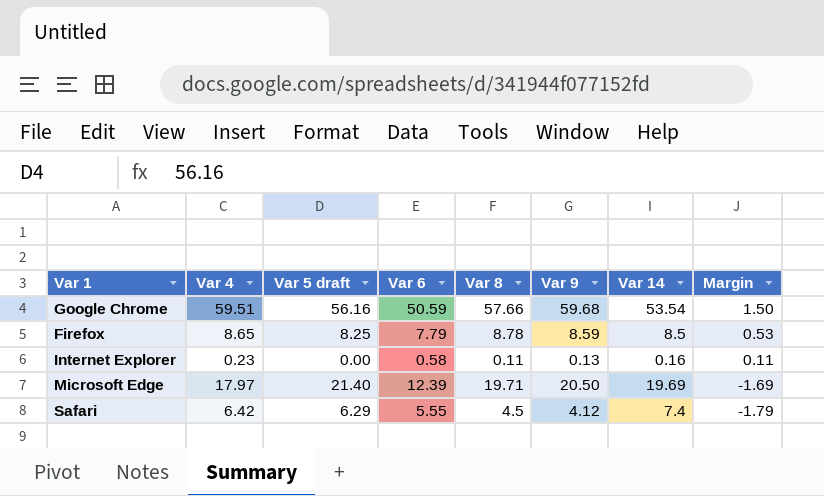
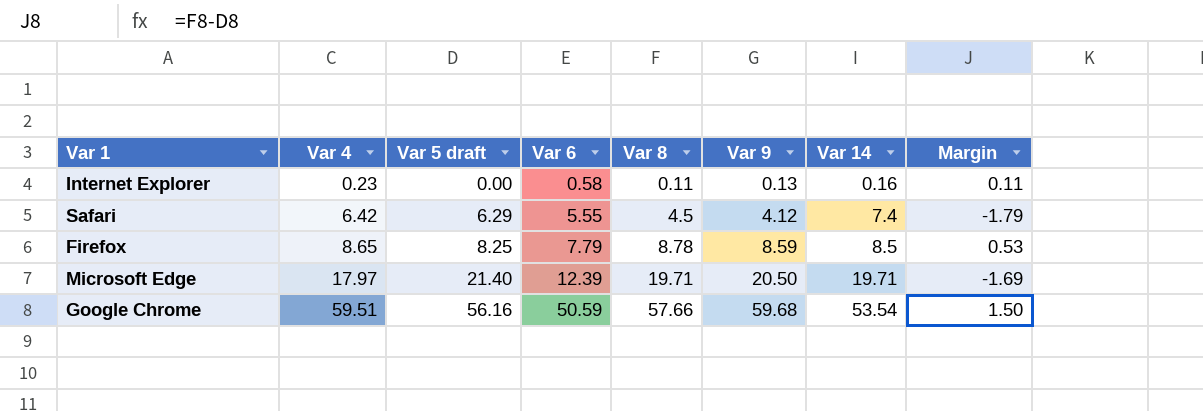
row order: Margin descending -> Var 4 ascending
Microsoft Edge | Var 14: 19.69 -> 19.71

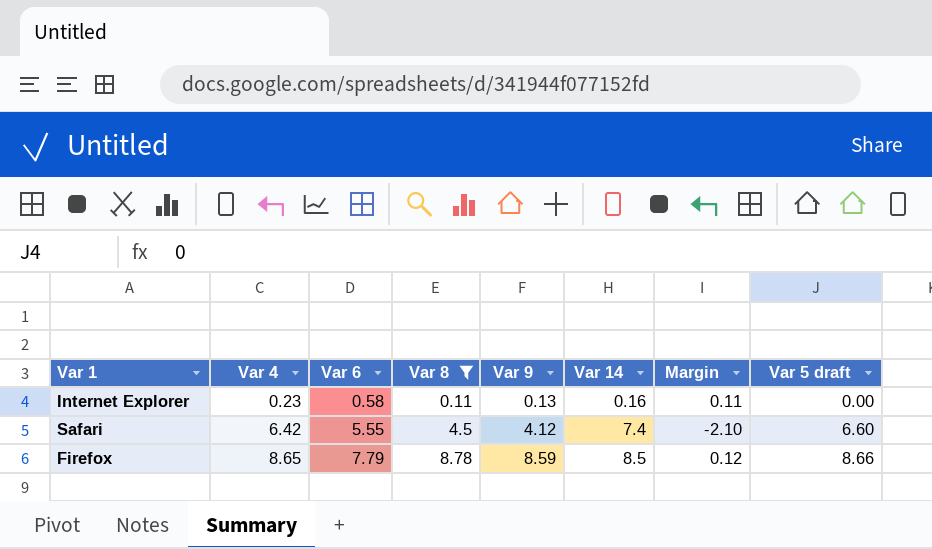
filter: none -> Var 8 <= 8.78
column Var 5 draft | position: 3 -> 8
Safari | Margin: -1.79 -> -2.10
Safari | Var 5 draft: 6.29 -> 6.60
Firefox | Margin: 0.53 -> 0.12
Firefox | Var 5 draft: 8.25 -> 8.66

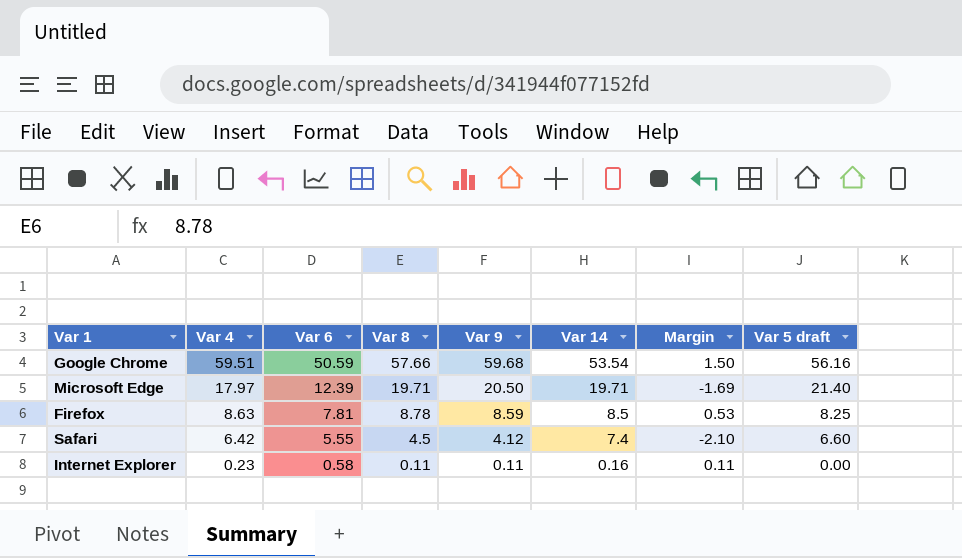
filter: Var 8 <= 8.78 -> none
row order: Var 4 ascending -> Var 4 descending
Firefox | Var 4: 8.65 -> 8.63
Firefox | Var 6: 7.79 -> 7.81
Firefox | Margin: 0.12 -> 0.53
Firefox | Var 5 draft: 8.66 -> 8.25
Internet Explorer | Var 9: 0.13 -> 0.11

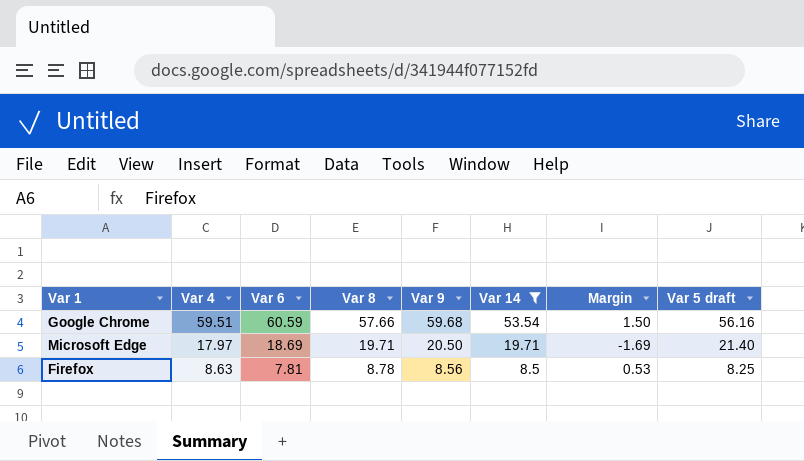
filter: none -> Var 14 >= 8.5
Google Chrome | Var 6: 50.59 -> 60.59
Microsoft Edge | Var 6: 12.39 -> 18.69
Firefox | Var 9: 8.59 -> 8.56

